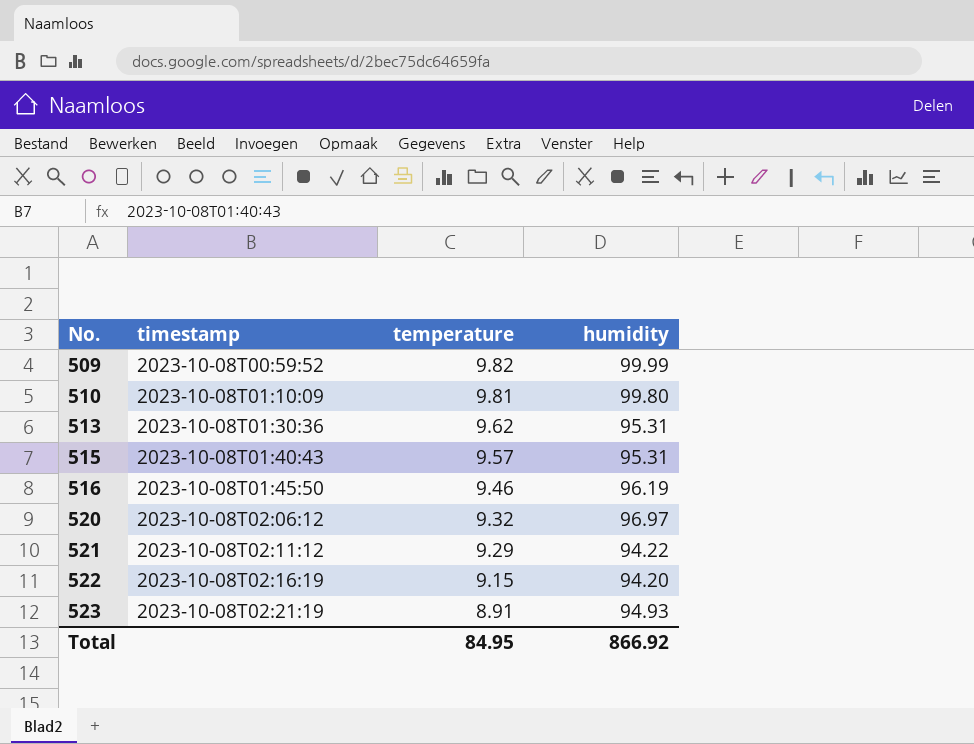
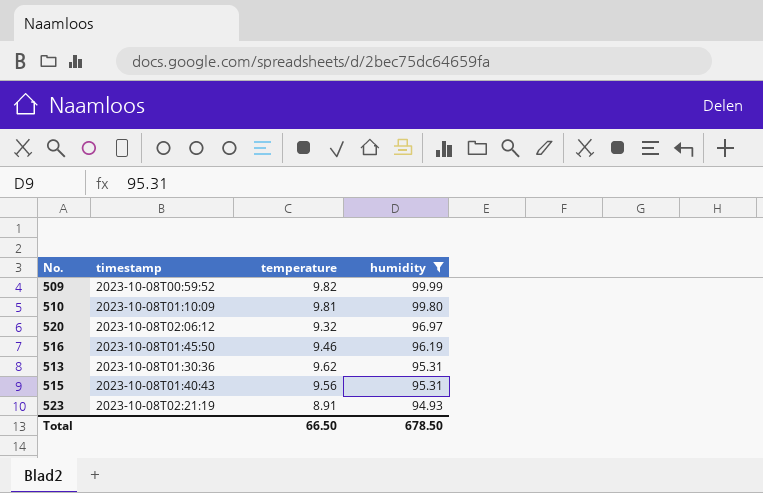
filter: none -> humidity >= 94.93
row order: No. ascending -> humidity descending
515 | temperature: 9.57 -> 9.56
Total | temperature: 84.95 -> 66.50
Total | humidity: 866.92 -> 678.50

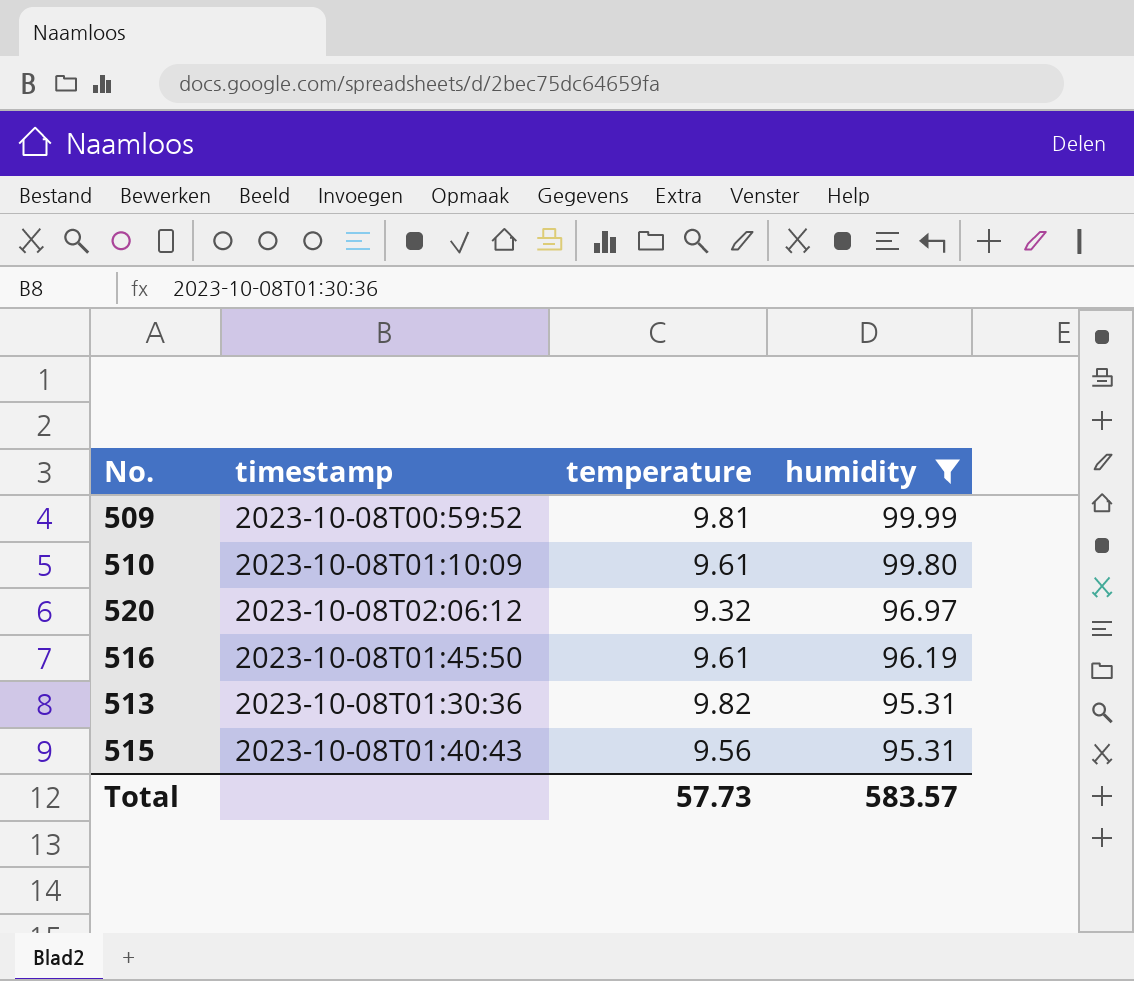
row 523: 2023-10-08T02:21:19 | 8.91 | 94.93 -> none
509 | temperature: 9.82 -> 9.81
510 | temperature: 9.81 -> 9.61
516 | temperature: 9.46 -> 9.61
513 | temperature: 9.62 -> 9.82
Total | temperature: 66.50 -> 57.73
Total | humidity: 678.50 -> 583.57

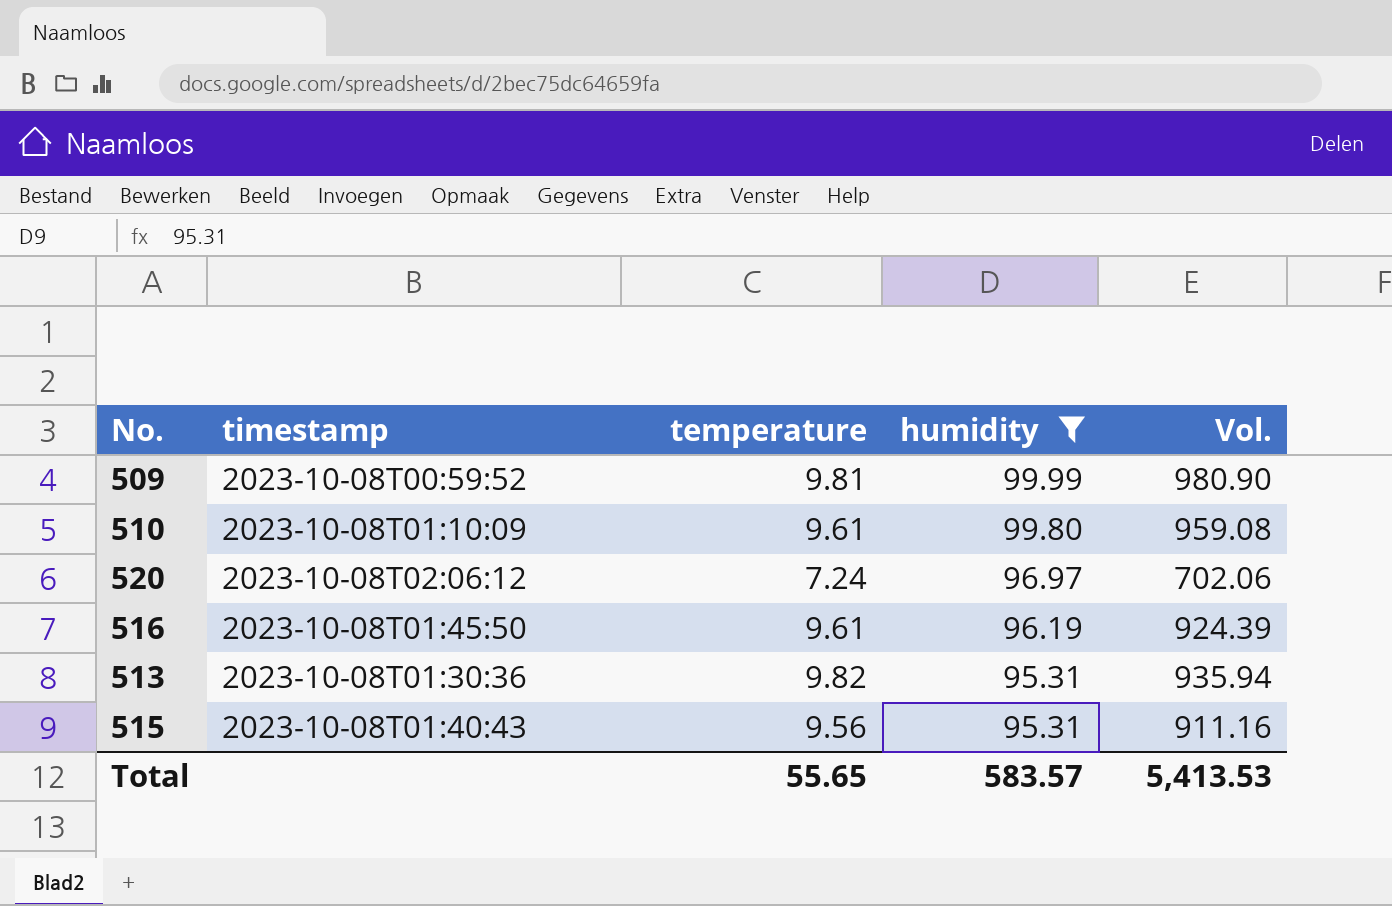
column Vol. | formula: none -> [temperature] * [humidity]
520 | temperature: 9.32 -> 7.24
Total | temperature: 57.73 -> 55.65

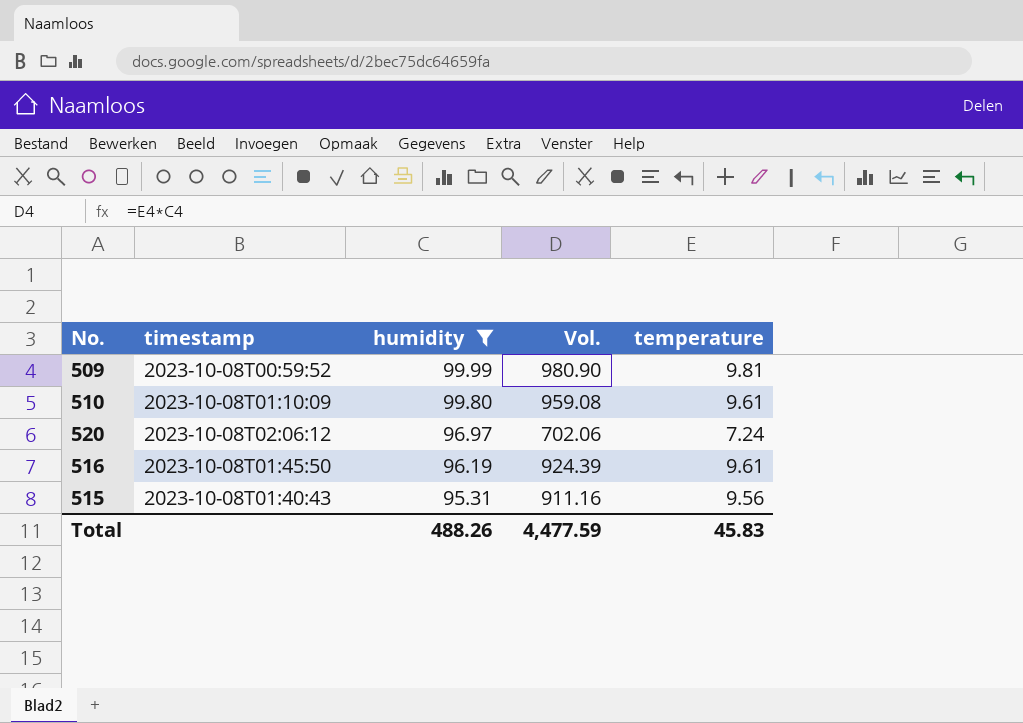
column temperature | position: 3 -> 5
row 513: 2023-10-08T01:30:36 | 9.82 | 95.31 | 935.94 -> none
Total | humidity: 583.57 -> 488.26
Total | Vol.: 5,413.53 -> 4,477.59
Total | temperature: 55.65 -> 45.83

